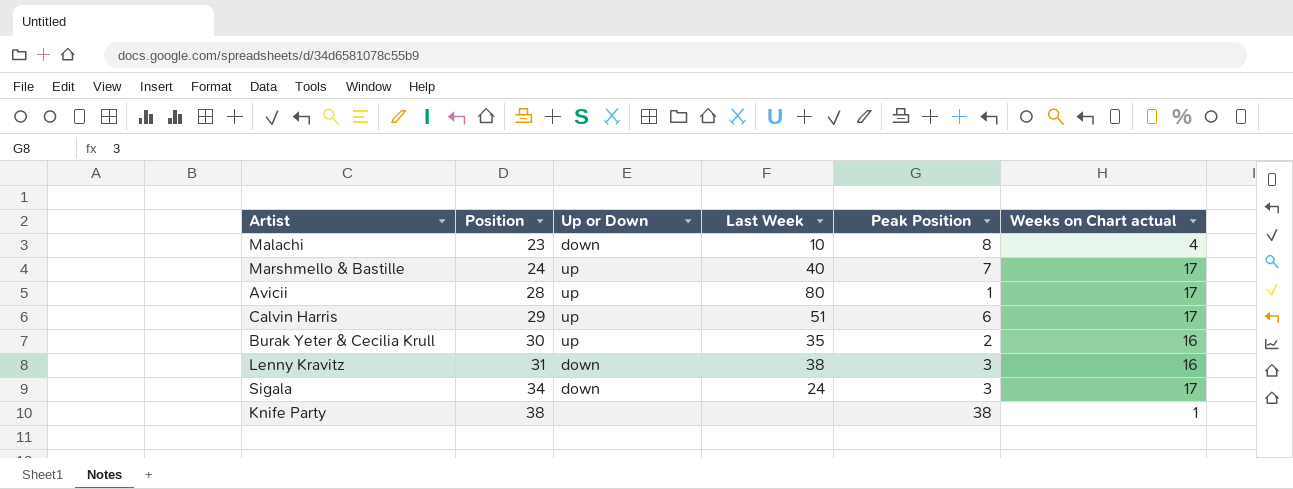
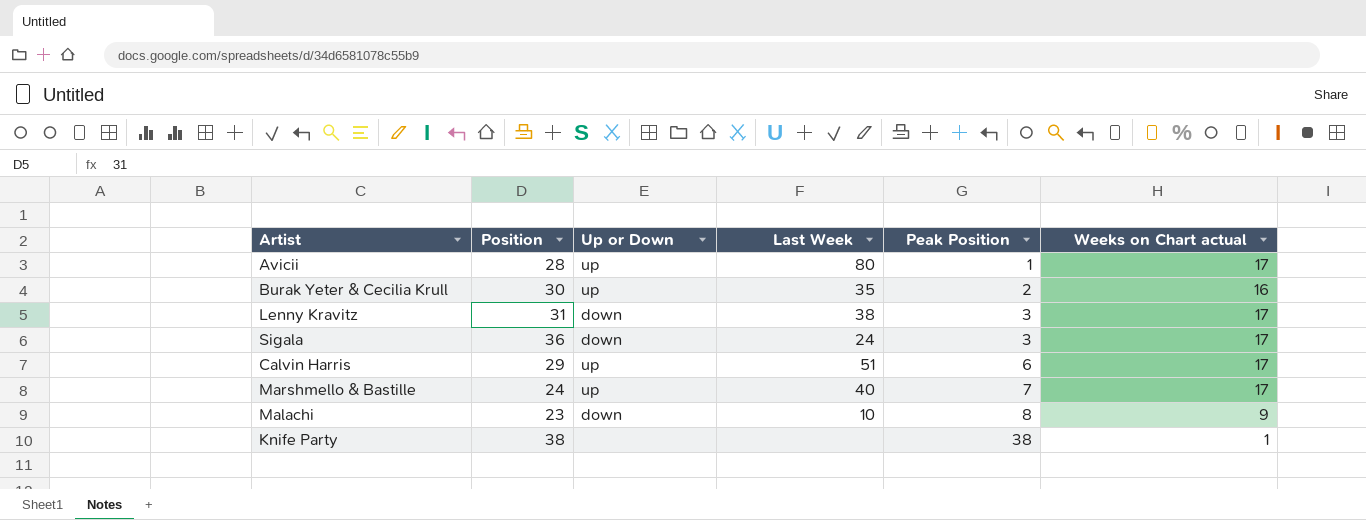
row order: Position ascending -> Peak Position ascending
Lenny Kravitz | Weeks on Chart actual: 16 -> 17
Sigala | Position: 34 -> 36
Malachi | Weeks on Chart actual: 4 -> 9

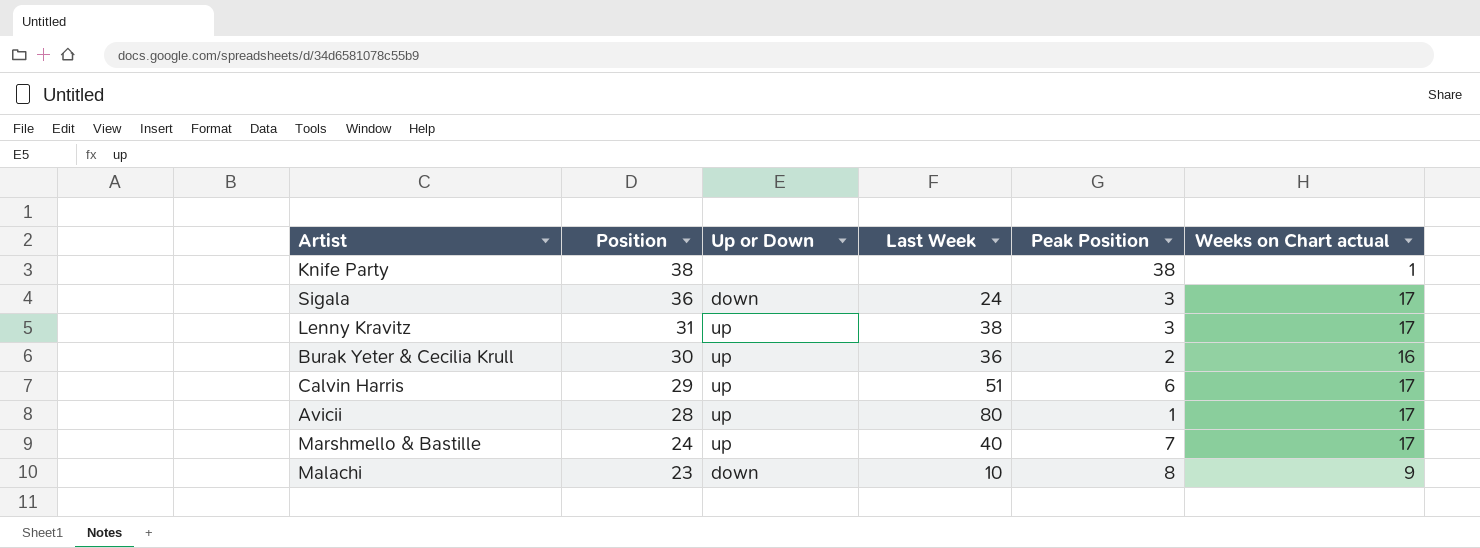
row order: Peak Position ascending -> Position descending
Lenny Kravitz | Up or Down: down -> up
Burak Yeter & Cecilia Krull | Last Week: 35 -> 36

